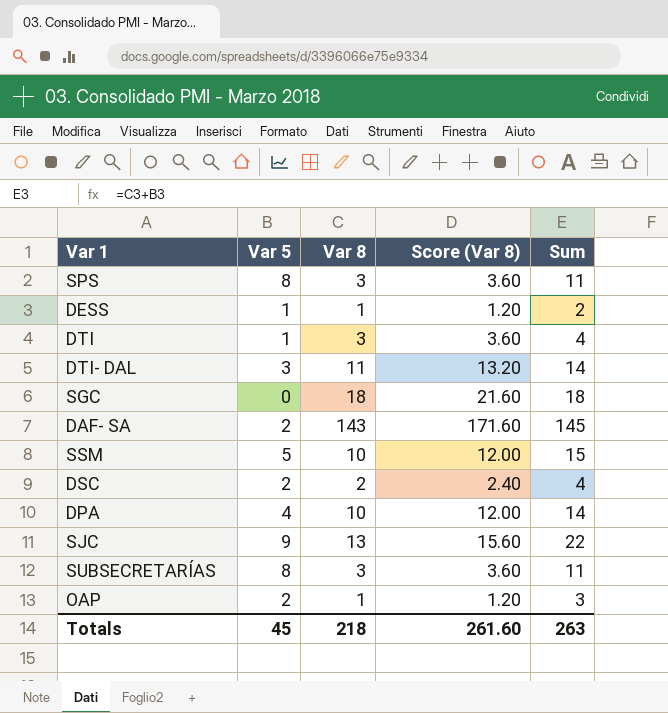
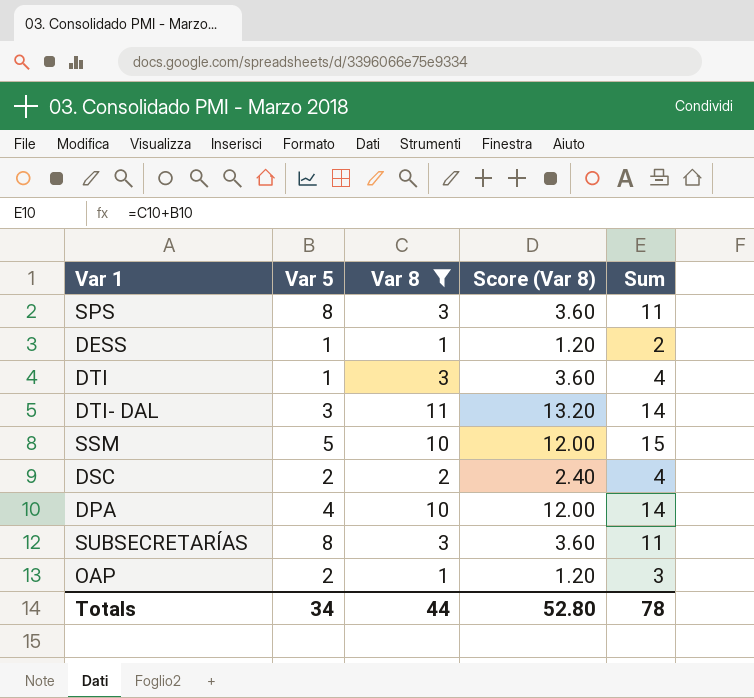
filter: none -> Var 8 <= 11
Totals | Var 5: 45 -> 34
Totals | Var 8: 218 -> 44
Totals | Score (Var 8): 261.60 -> 52.80
Totals | Sum: 263 -> 78

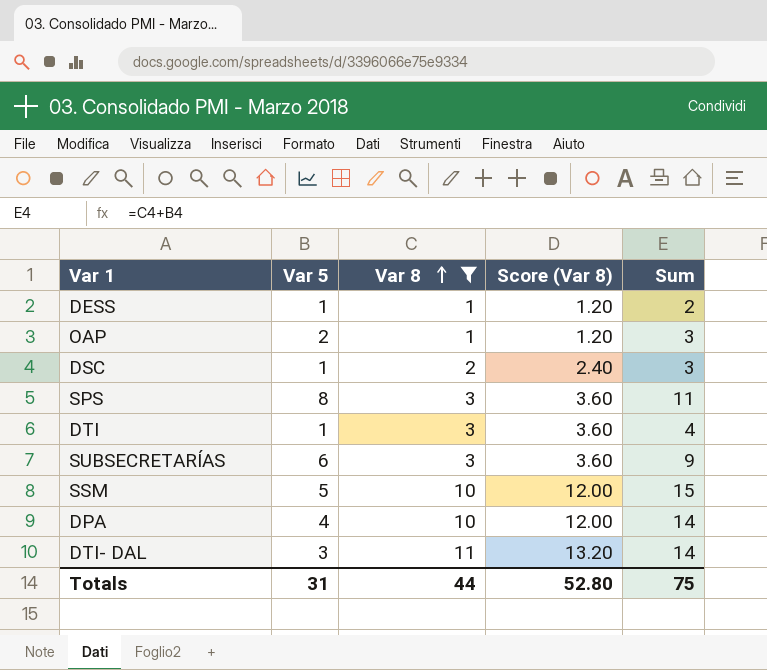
row order: none -> Var 8 ascending
DSC | Var 5: 2 -> 1
DSC | Sum: 4 -> 3
SUBSECRETARÍAS | Var 5: 8 -> 6
SUBSECRETARÍAS | Sum: 11 -> 9
Totals | Var 5: 34 -> 31
Totals | Sum: 78 -> 75

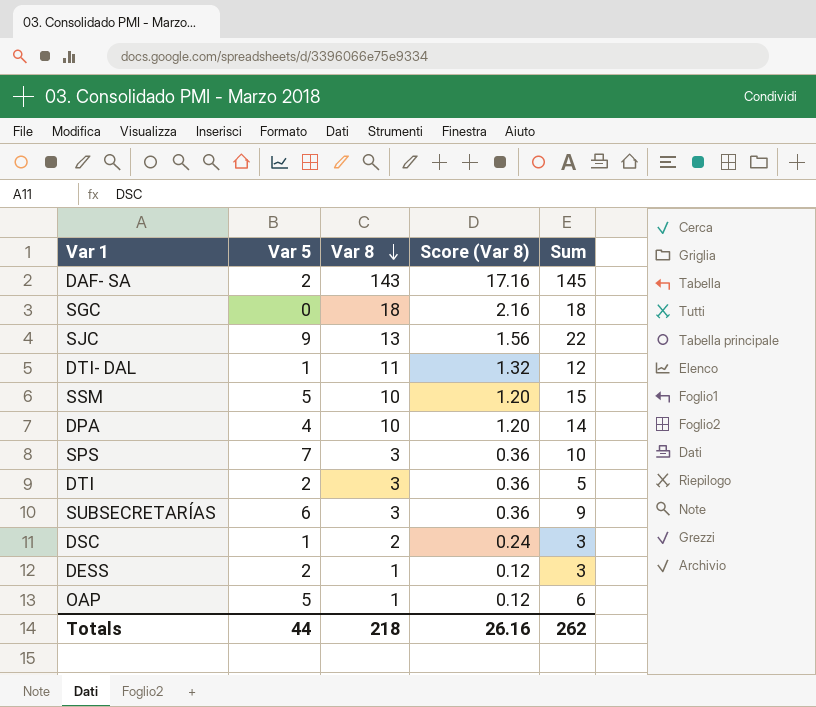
filter: Var 8 <= 11 -> none
row order: Var 8 ascending -> Var 8 descending
column Score (Var 8) | formula: [Var 8] * 1.2 -> [Var 8] * 0.12
DTI- DAL | Var 5: 3 -> 1
DTI- DAL | Sum: 14 -> 12
SPS | Var 5: 8 -> 7
SPS | Sum: 11 -> 10
DTI | Var 5: 1 -> 2
DTI | Sum: 4 -> 5
DESS | Var 5: 1 -> 2
DESS | Sum: 2 -> 3
OAP | Var 5: 2 -> 5
OAP | Sum: 3 -> 6
Totals | Var 5: 31 -> 44
Totals | Var 8: 44 -> 218
Totals | Score (Var 8): 52.80 -> 26.16
Totals | Sum: 75 -> 262

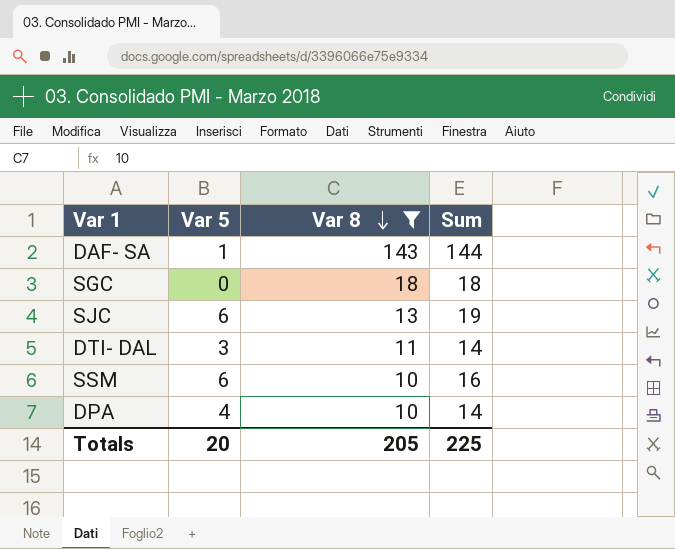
filter: none -> Var 8 >= 10
column Score (Var 8) | formula: [Var 8] * 0.12 -> none
DAF- SA | Var 5: 2 -> 1
DAF- SA | Sum: 145 -> 144
SJC | Var 5: 9 -> 6
SJC | Sum: 22 -> 19
DTI- DAL | Var 5: 1 -> 3
DTI- DAL | Sum: 12 -> 14
SSM | Var 5: 5 -> 6
SSM | Sum: 15 -> 16
Totals | Var 5: 44 -> 20
Totals | Var 8: 218 -> 205
Totals | Sum: 262 -> 225

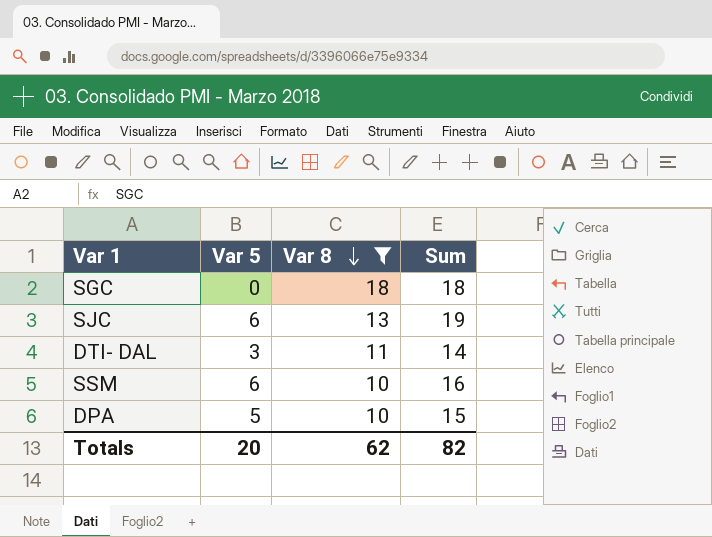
row DAF- SA: 1 | 143 | 144 -> none
DPA | Var 5: 4 -> 5
DPA | Sum: 14 -> 15
Totals | Var 8: 205 -> 62
Totals | Sum: 225 -> 82

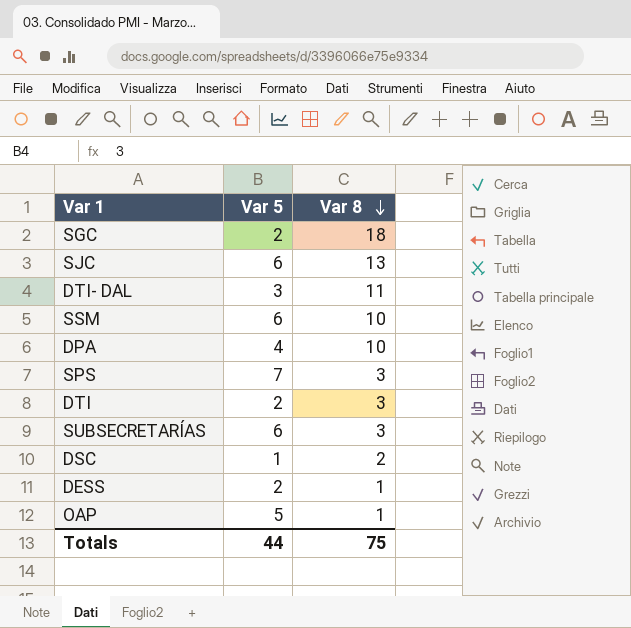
filter: Var 8 >= 10 -> none
column Sum | formula: [Var 5] + [Var 8] -> none
SGC | Var 5: 0 -> 2
DPA | Var 5: 5 -> 4
Totals | Var 5: 20 -> 44
Totals | Var 8: 62 -> 75

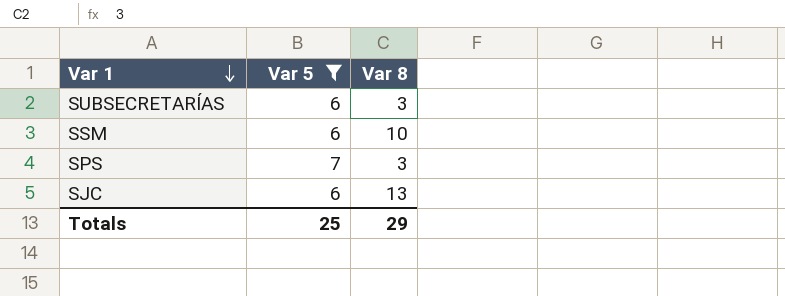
filter: none -> Var 5 >= 6
row order: Var 8 descending -> Var 1 descending
Totals | Var 5: 44 -> 25
Totals | Var 8: 75 -> 29

